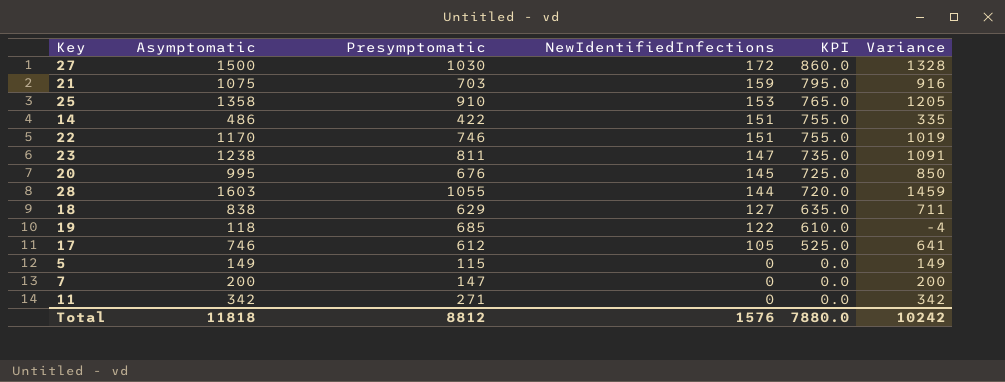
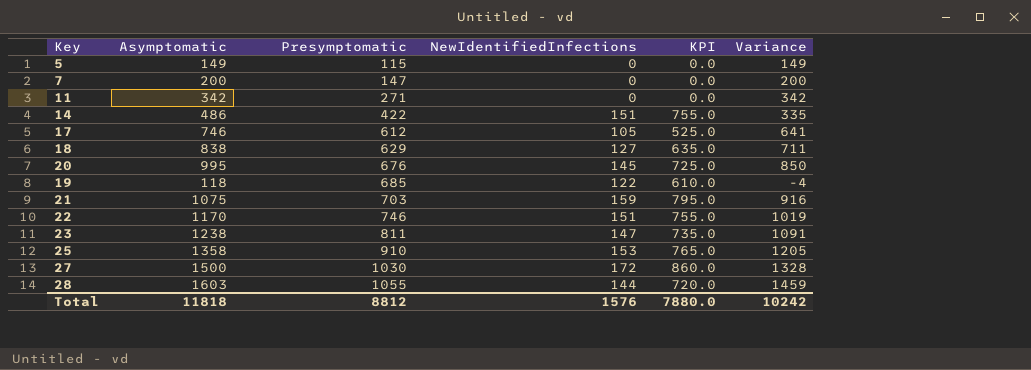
row order: NewIdentifiedInfections descending -> Presymptomatic ascending

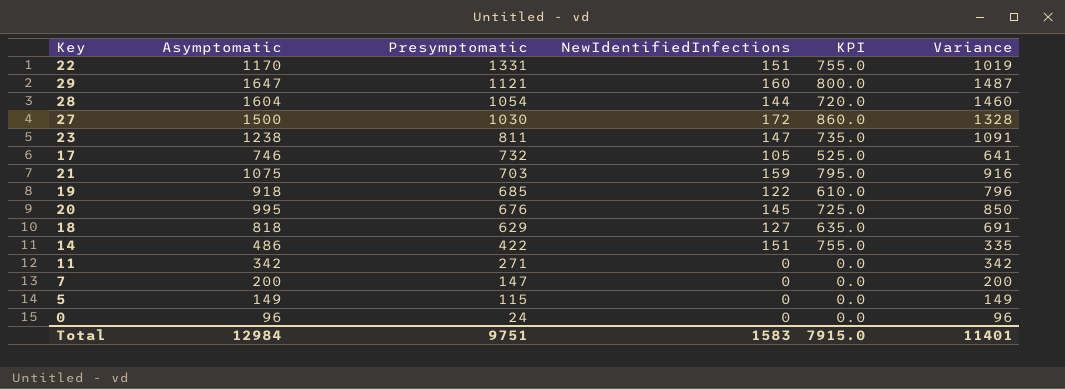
row order: Presymptomatic ascending -> Presymptomatic descending
row 25: 1358 | 910 | 153 | 765.0 | 1205 -> none
22 | Presymptomatic: 746 -> 1331
row 29: none -> 1647 | 1121 | 160 | 800.0 | 1487
28 | Asymptomatic: 1603 -> 1604
28 | Presymptomatic: 1055 -> 1054
28 | Variance: 1459 -> 1460
17 | Presymptomatic: 612 -> 732
19 | Asymptomatic: 118 -> 918
19 | Variance: -4 -> 796
18 | Asymptomatic: 838 -> 818
18 | Variance: 711 -> 691
row 0: none -> 96 | 24 | 0 | 0.0 | 96
Total | Asymptomatic: 11818 -> 12984
Total | Presymptomatic: 8812 -> 9751
Total | NewIdentifiedInfections: 1576 -> 1583
Total | KPI: 7880.0 -> 7915.0
Total | Variance: 10242 -> 11401

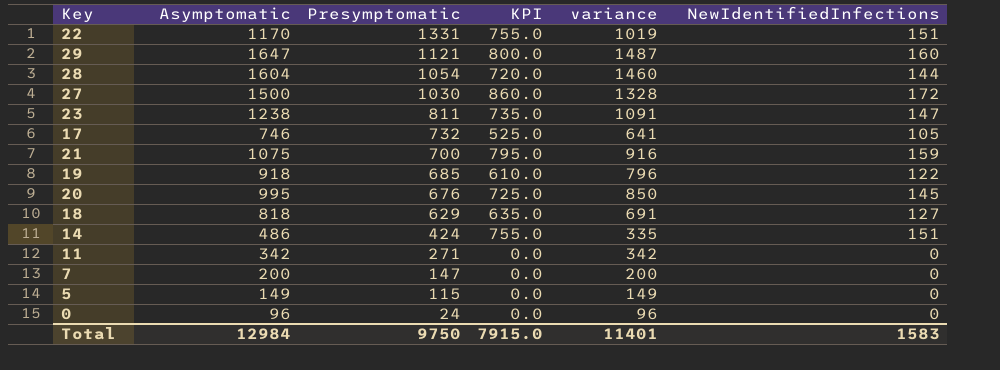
column name: Variance -> variance
column NewIdentifiedInfections | position: 4 -> 6
21 | Presymptomatic: 703 -> 700
14 | Presymptomatic: 422 -> 424
Total | Presymptomatic: 9751 -> 9750

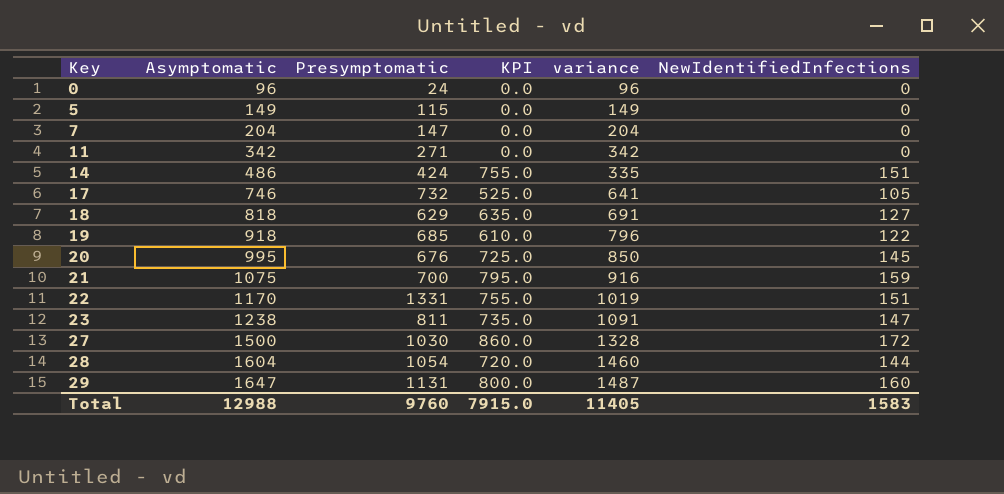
row order: Presymptomatic descending -> Key ascending
7 | Asymptomatic: 200 -> 204
7 | variance: 200 -> 204
29 | Presymptomatic: 1121 -> 1131
Total | Asymptomatic: 12984 -> 12988
Total | Presymptomatic: 9750 -> 9760
Total | variance: 11401 -> 11405

